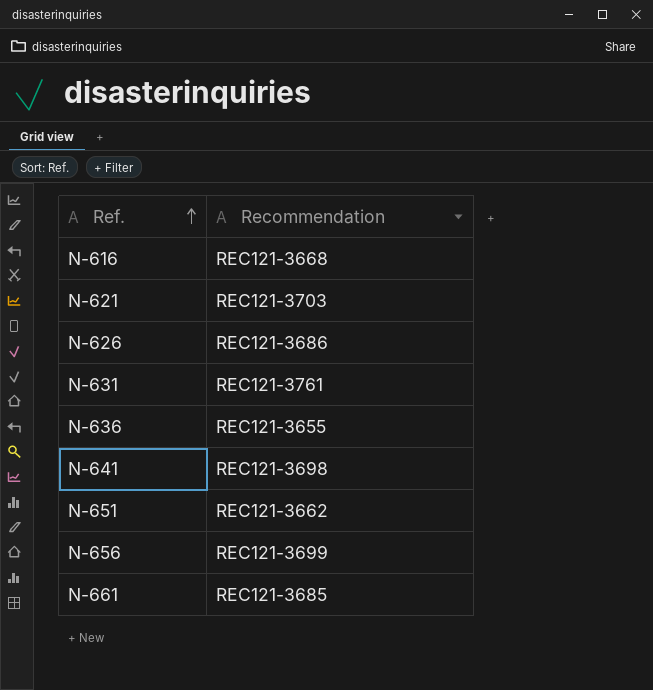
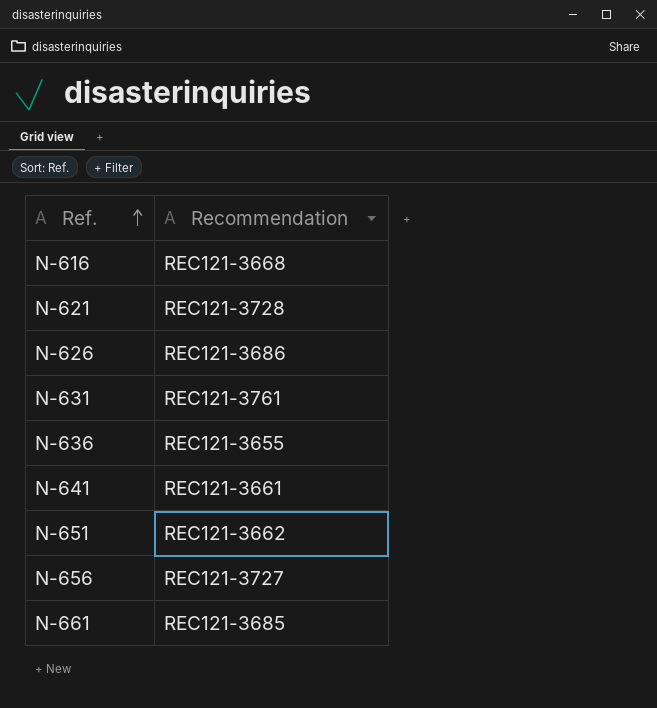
N-621 | Recommendation: REC121-3703 -> REC121-3728
N-641 | Recommendation: REC121-3698 -> REC121-3661
N-656 | Recommendation: REC121-3699 -> REC121-3727

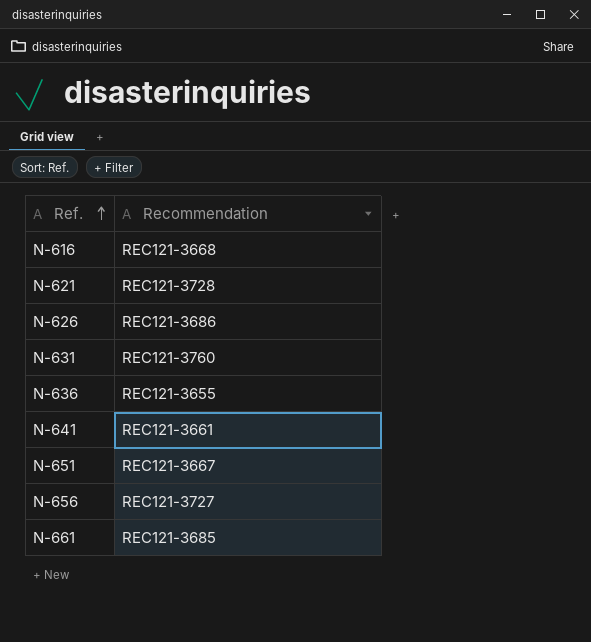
N-631 | Recommendation: REC121-3761 -> REC121-3760
N-651 | Recommendation: REC121-3662 -> REC121-3667

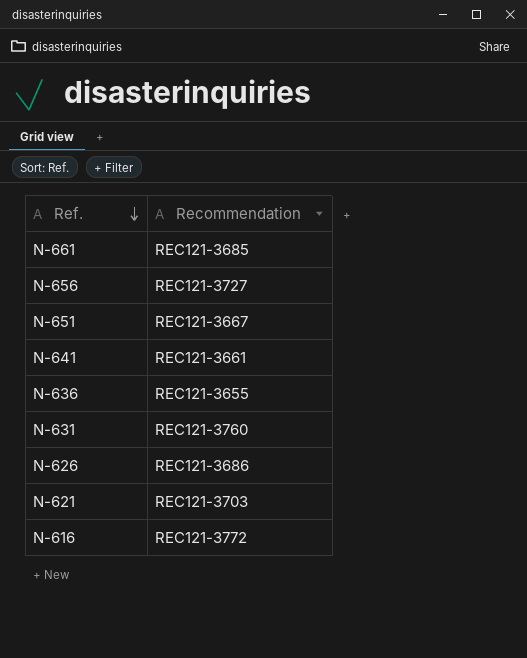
row order: Ref. ascending -> Ref. descending
N-621 | Recommendation: REC121-3728 -> REC121-3703
N-616 | Recommendation: REC121-3668 -> REC121-3772

